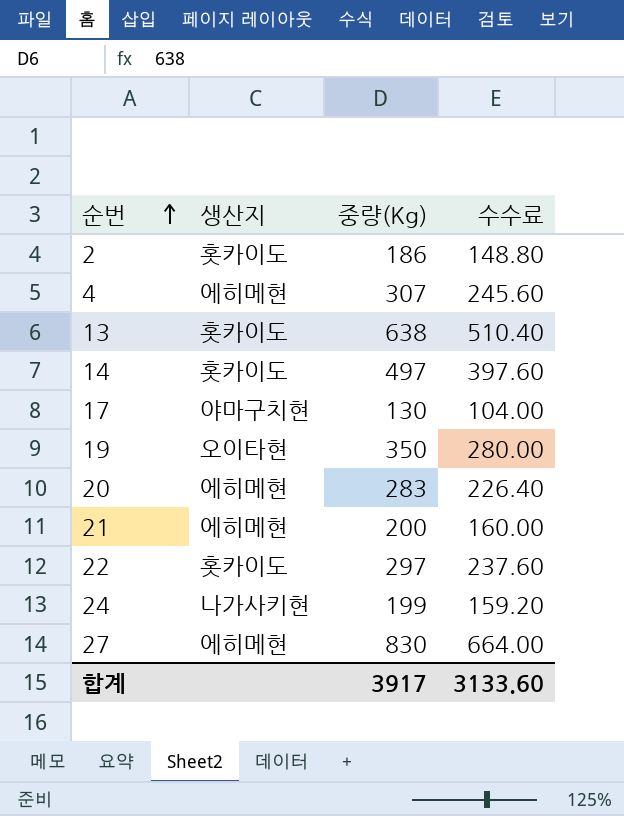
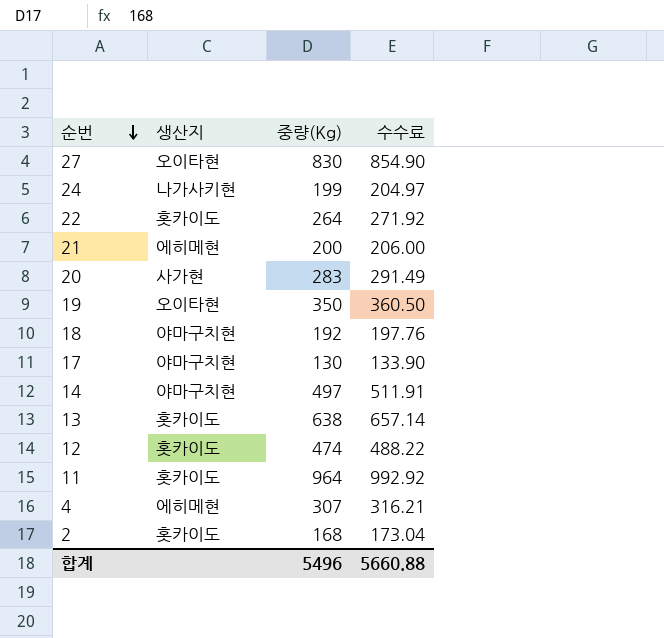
row order: 순번 ascending -> 순번 descending
column 수수료 | formula: [중량(Kg)] * 0.8 -> [중량(Kg)] * 1.03
27 | 생산지: 에히메현 -> 오이타현
22 | 중량(Kg): 297 -> 264
20 | 생산지: 에히메현 -> 사가현
row 18: none -> 야마구치현 | 192 | 197.76
14 | 생산지: 홋카이도 -> 야마구치현
row 12: none -> 홋카이도 | 474 | 488.22
row 11: none -> 홋카이도 | 964 | 992.92
2 | 중량(Kg): 186 -> 168
합계 | 중량(Kg): 3917 -> 5496
합계 | 수수료: 3133.60 -> 5660.88

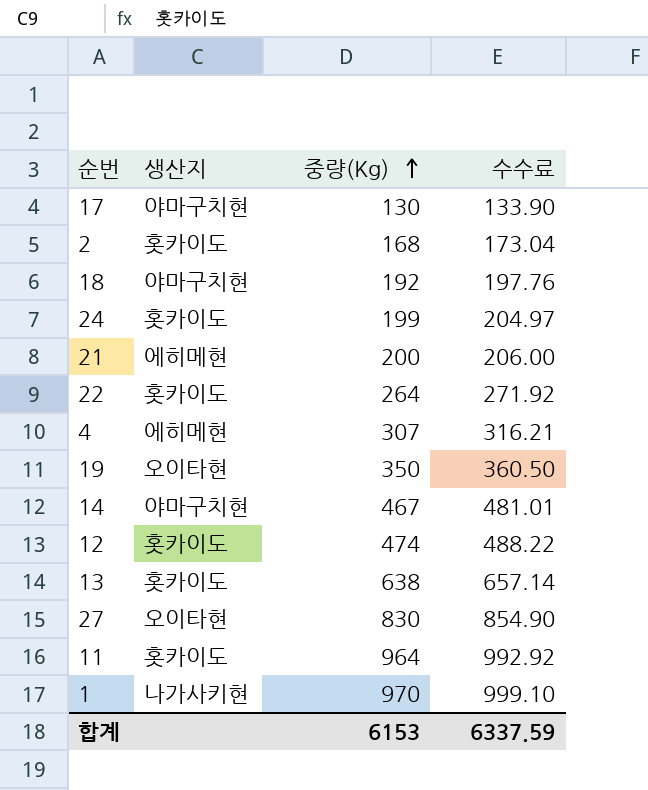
row order: 순번 descending -> 중량(Kg) ascending
row 20: 사가현 | 283 | 291.49 -> none
24 | 생산지: 나가사키현 -> 홋카이도
14 | 중량(Kg): 497 -> 467
14 | 수수료: 511.91 -> 481.01
row 1: none -> 나가사키현 | 970 | 999.10
합계 | 중량(Kg): 5496 -> 6153
합계 | 수수료: 5660.88 -> 6337.59

